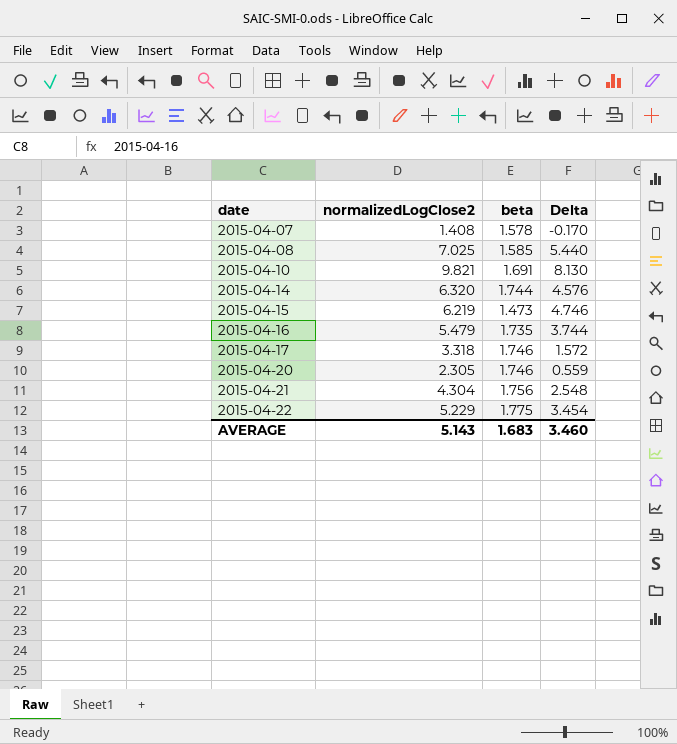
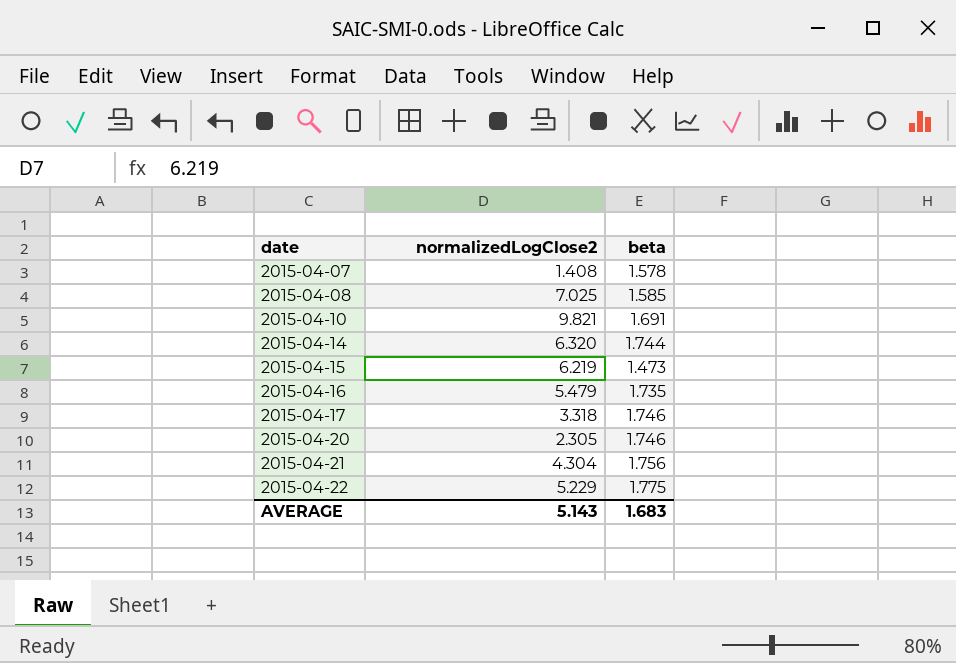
column Delta | formula: [normalizedLogClose2] - [beta] -> none

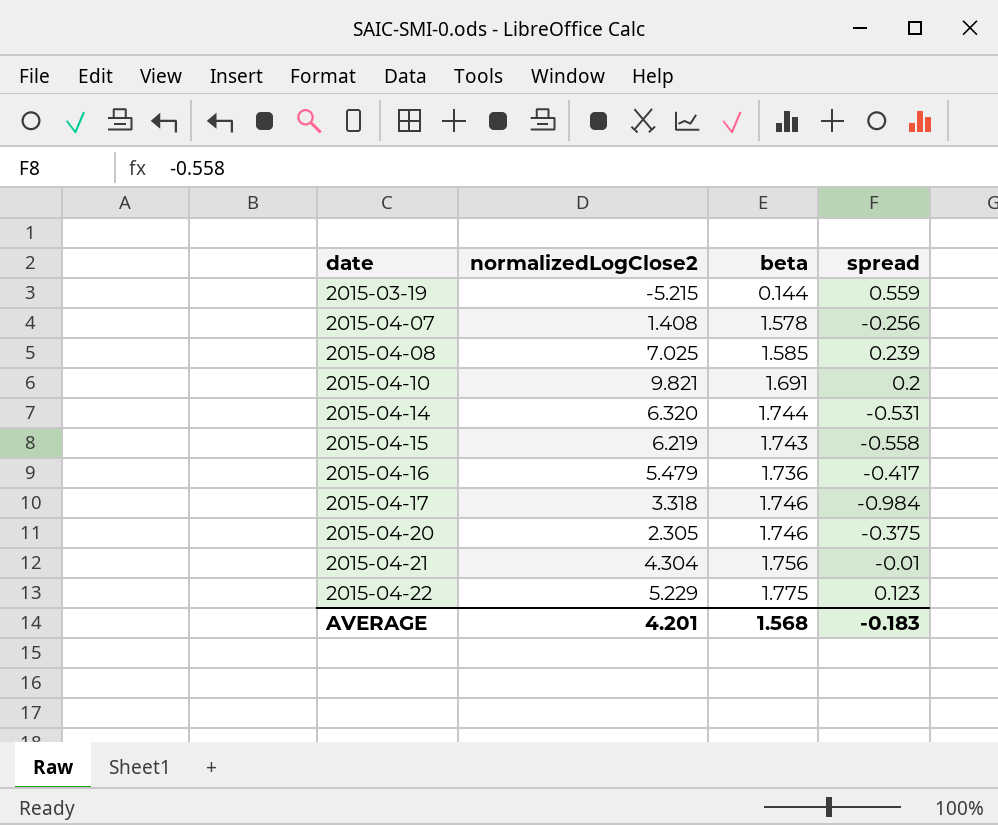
column spread | position: none -> 4
row 2015-03-19: none -> -5.215 | 0.144 | 0.559
2015-04-15 | beta: 1.473 -> 1.743
2015-04-16 | beta: 1.735 -> 1.736
AVERAGE | normalizedLogClose2: 5.143 -> 4.201
AVERAGE | beta: 1.683 -> 1.568

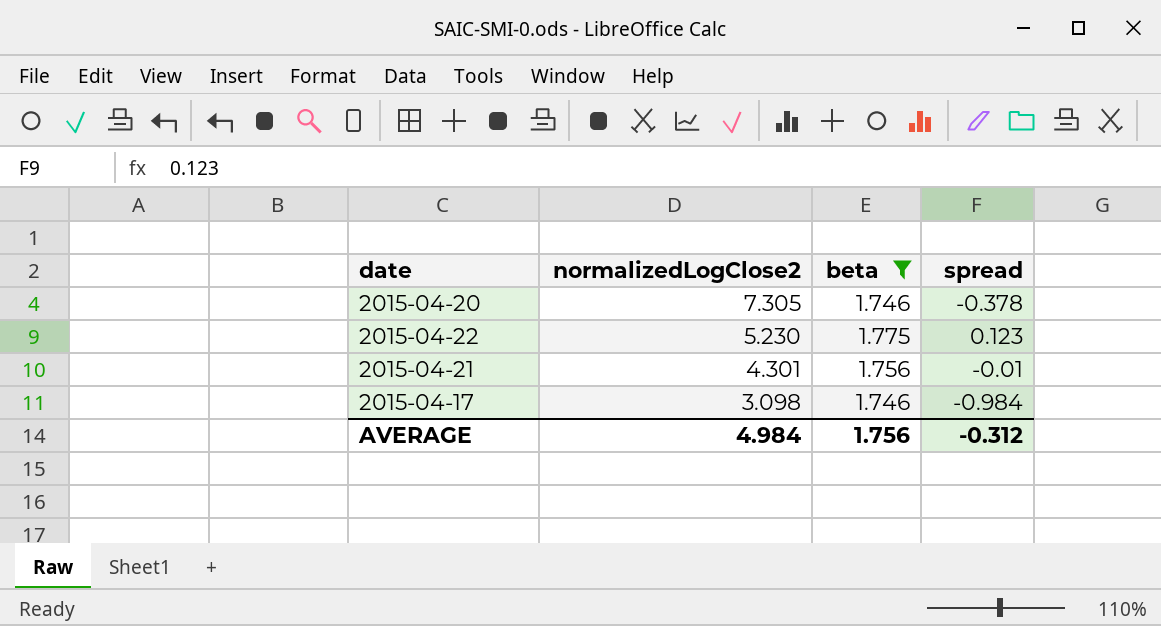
filter: none -> beta >= 1.746
row order: date ascending -> normalizedLogClose2 descending
2015-04-20 | normalizedLogClose2: 2.305 -> 7.305
2015-04-20 | spread: -0.375 -> -0.378
2015-04-22 | normalizedLogClose2: 5.229 -> 5.230
2015-04-21 | normalizedLogClose2: 4.304 -> 4.301
2015-04-17 | normalizedLogClose2: 3.318 -> 3.098
AVERAGE | normalizedLogClose2: 4.201 -> 4.984
AVERAGE | beta: 1.568 -> 1.756
AVERAGE | spread: -0.183 -> -0.312

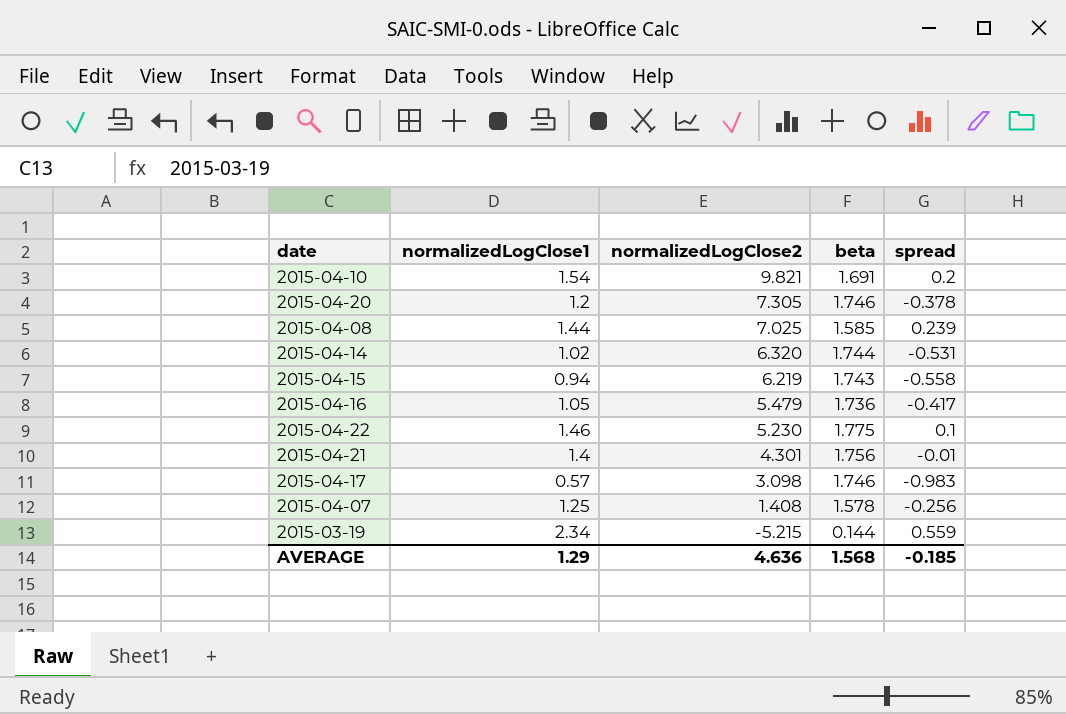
filter: beta >= 1.746 -> none
column normalizedLogClose1 | position: none -> 2
2015-04-22 | spread: 0.123 -> 0.1
2015-04-17 | spread: -0.984 -> -0.983
AVERAGE | normalizedLogClose2: 4.984 -> 4.636
AVERAGE | beta: 1.756 -> 1.568
AVERAGE | spread: -0.312 -> -0.185

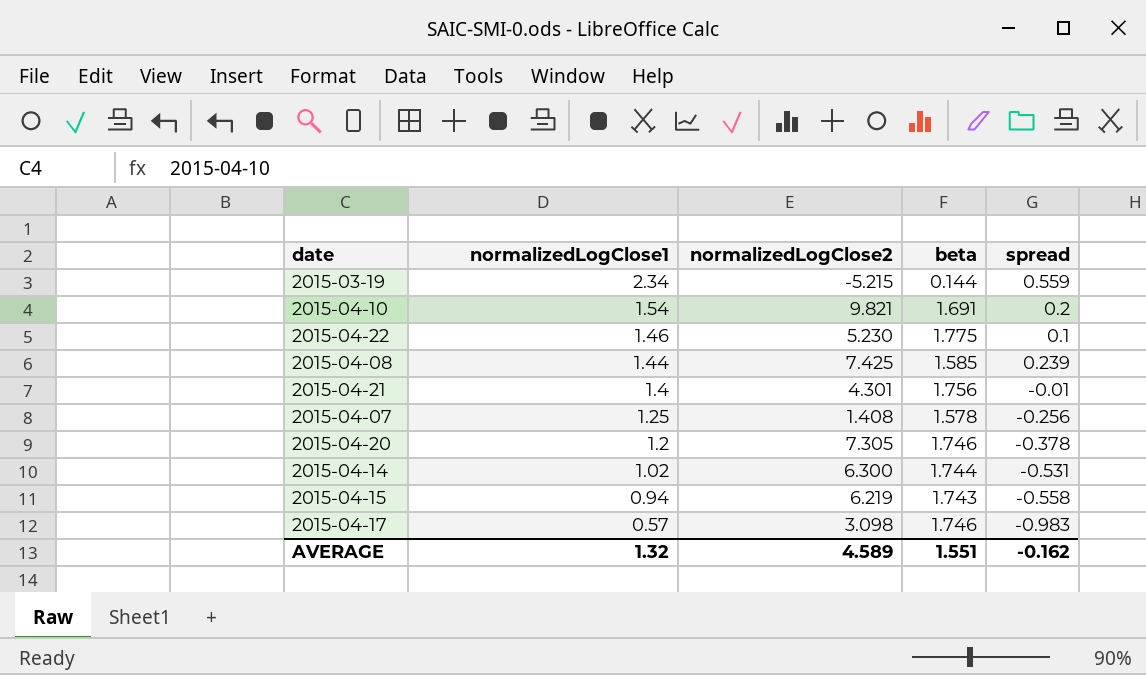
row order: normalizedLogClose2 descending -> normalizedLogClose1 descending
row 2015-04-16: 1.05 | 5.479 | 1.736 | -0.417 -> none
2015-04-08 | normalizedLogClose2: 7.025 -> 7.425
2015-04-14 | normalizedLogClose2: 6.320 -> 6.300
AVERAGE | normalizedLogClose1: 1.29 -> 1.32
AVERAGE | normalizedLogClose2: 4.636 -> 4.589
AVERAGE | beta: 1.568 -> 1.551
AVERAGE | spread: -0.185 -> -0.162

